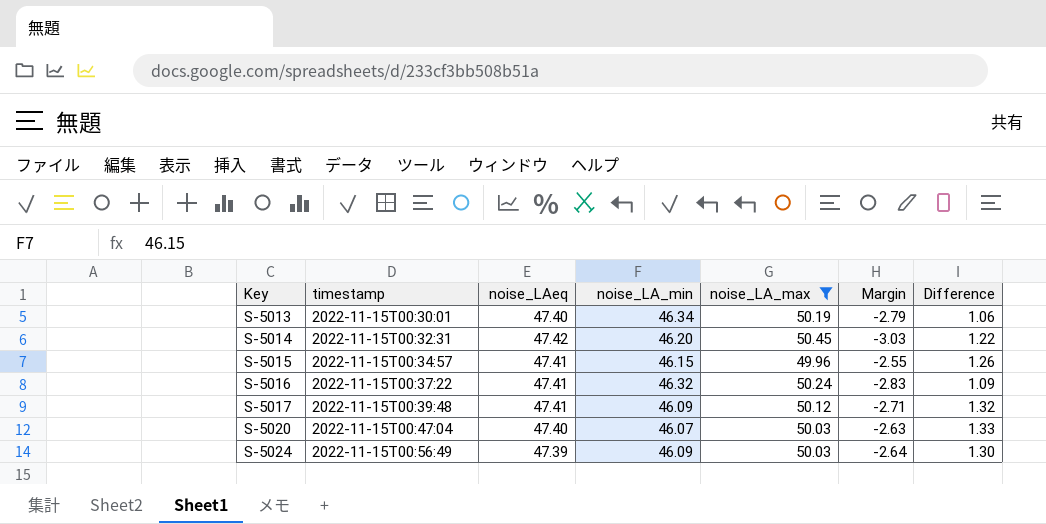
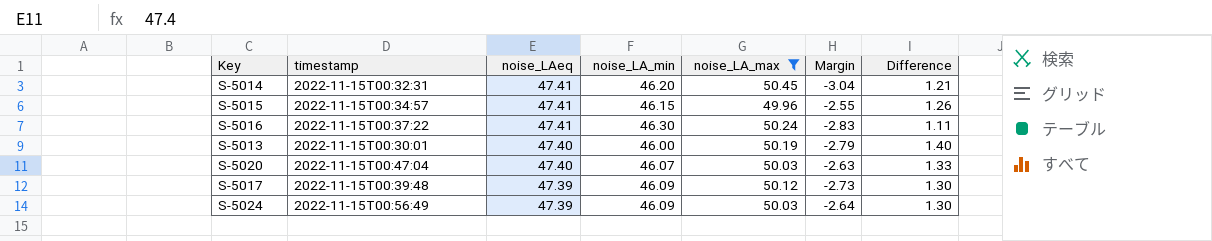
row order: Key ascending -> noise_LAeq descending
S-5014 | noise_LAeq: 47.42 -> 47.41
S-5014 | Margin: -3.03 -> -3.04
S-5014 | Difference: 1.22 -> 1.21
S-5016 | noise_LA_min: 46.32 -> 46.30
S-5016 | Difference: 1.09 -> 1.11
S-5013 | noise_LA_min: 46.34 -> 46.00
S-5013 | Difference: 1.06 -> 1.40
S-5017 | noise_LAeq: 47.41 -> 47.39
S-5017 | Margin: -2.71 -> -2.73
S-5017 | Difference: 1.32 -> 1.30

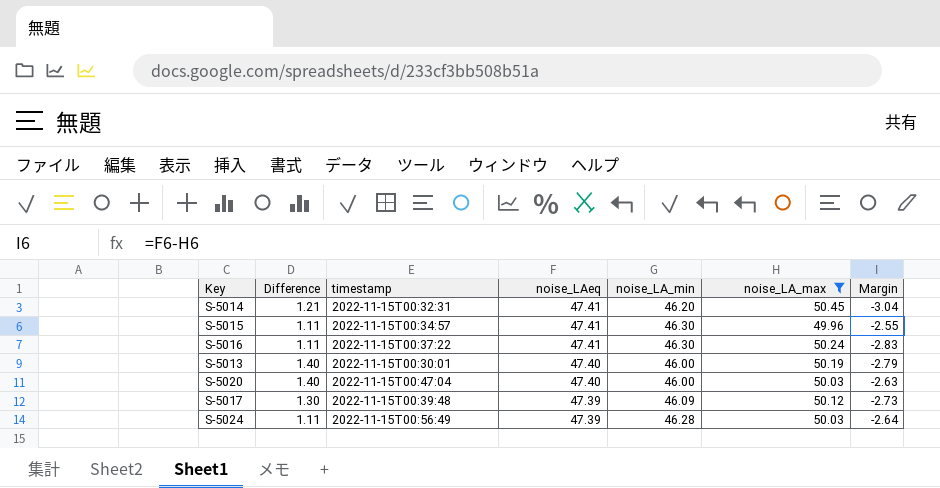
column Difference | position: 7 -> 2
S-5015 | Difference: 1.26 -> 1.11
S-5015 | noise_LA_min: 46.15 -> 46.30
S-5020 | Difference: 1.33 -> 1.40
S-5020 | noise_LA_min: 46.07 -> 46.00
S-5024 | Difference: 1.30 -> 1.11
S-5024 | noise_LA_min: 46.09 -> 46.28

